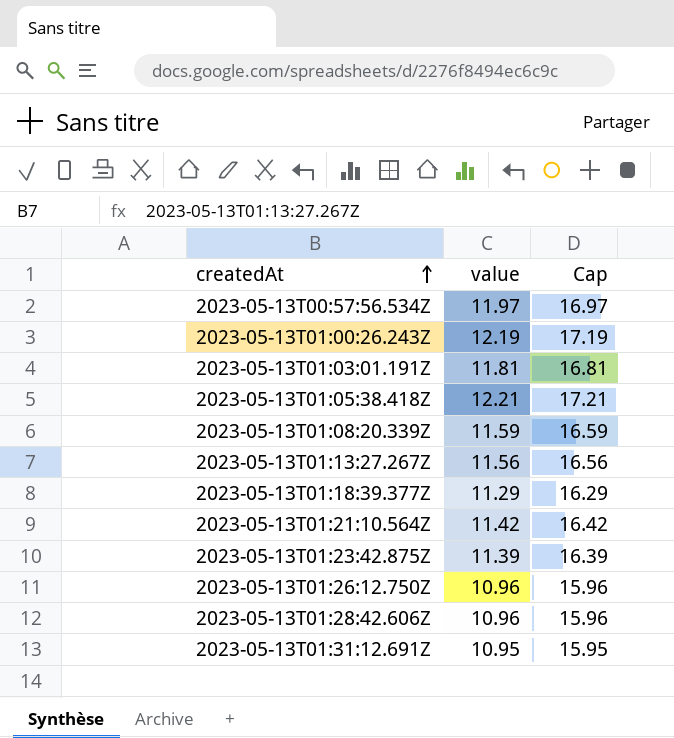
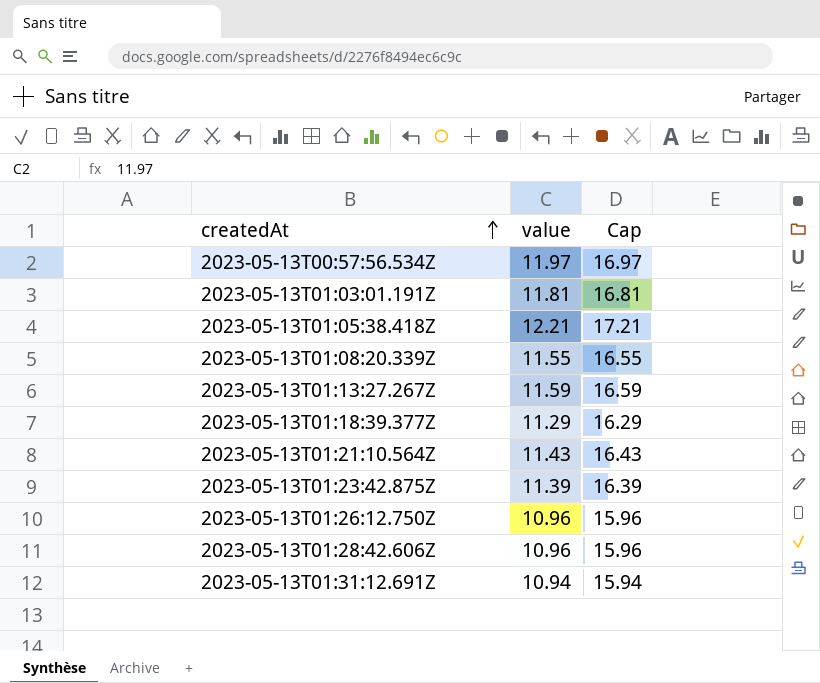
row 2023-05-13T01:00:26.243Z: 12.19 | 17.19 -> none
2023-05-13T01:08:20.339Z | value: 11.59 -> 11.55
2023-05-13T01:08:20.339Z | Cap: 16.59 -> 16.55
2023-05-13T01:13:27.267Z | value: 11.56 -> 11.59
2023-05-13T01:13:27.267Z | Cap: 16.56 -> 16.59
2023-05-13T01:21:10.564Z | value: 11.42 -> 11.43
2023-05-13T01:21:10.564Z | Cap: 16.42 -> 16.43
2023-05-13T01:31:12.691Z | value: 10.95 -> 10.94
2023-05-13T01:31:12.691Z | Cap: 15.95 -> 15.94

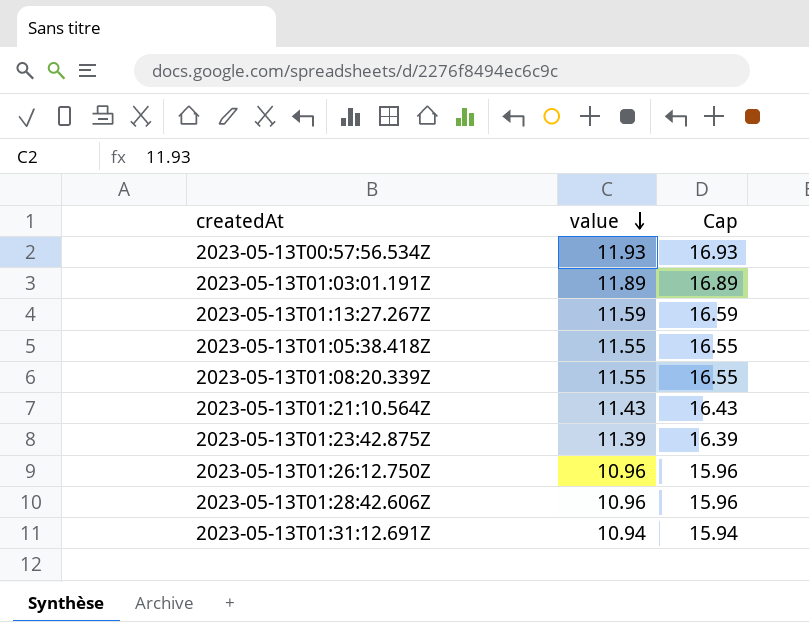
row order: createdAt ascending -> value descending
row 2023-05-13T01:18:39.377Z: 11.29 | 16.29 -> none
2023-05-13T00:57:56.534Z | value: 11.97 -> 11.93
2023-05-13T00:57:56.534Z | Cap: 16.97 -> 16.93
2023-05-13T01:03:01.191Z | value: 11.81 -> 11.89
2023-05-13T01:03:01.191Z | Cap: 16.81 -> 16.89
2023-05-13T01:05:38.418Z | value: 12.21 -> 11.55
2023-05-13T01:05:38.418Z | Cap: 17.21 -> 16.55

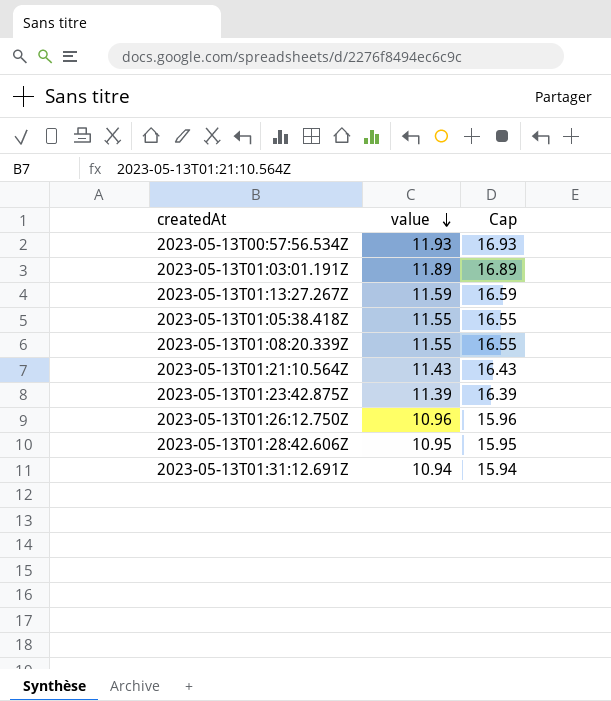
2023-05-13T01:28:42.606Z | value: 10.96 -> 10.95
2023-05-13T01:28:42.606Z | Cap: 15.96 -> 15.95

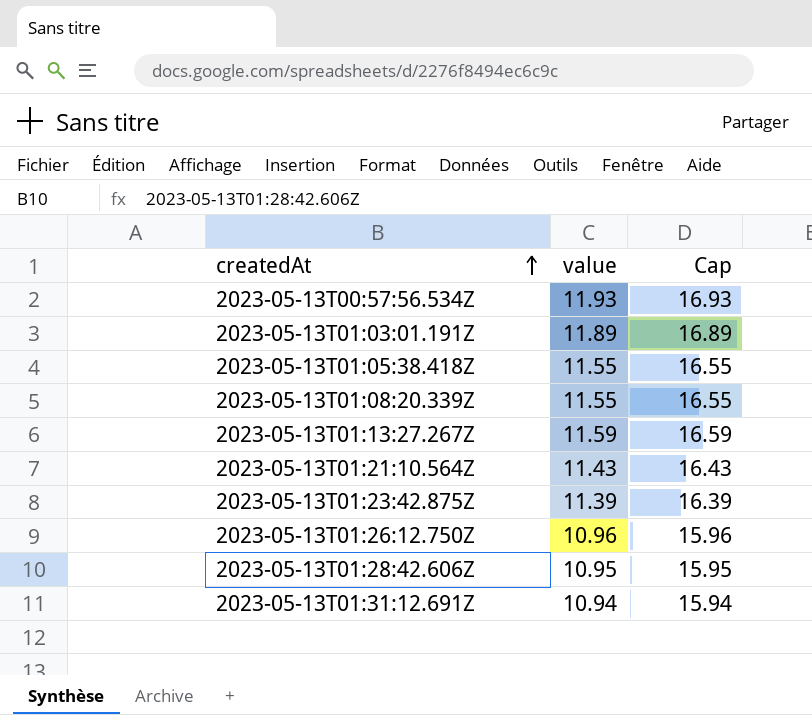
row order: value descending -> createdAt ascending

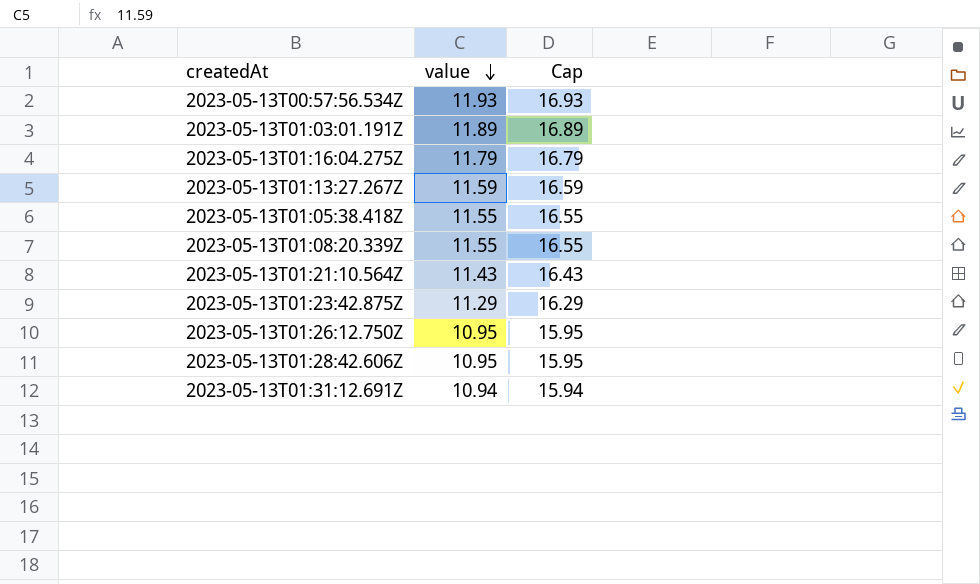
row order: createdAt ascending -> value descending
row 2023-05-13T01:16:04.275Z: none -> 11.79 | 16.79
2023-05-13T01:23:42.875Z | value: 11.39 -> 11.29
2023-05-13T01:23:42.875Z | Cap: 16.39 -> 16.29
2023-05-13T01:26:12.750Z | value: 10.96 -> 10.95
2023-05-13T01:26:12.750Z | Cap: 15.96 -> 15.95

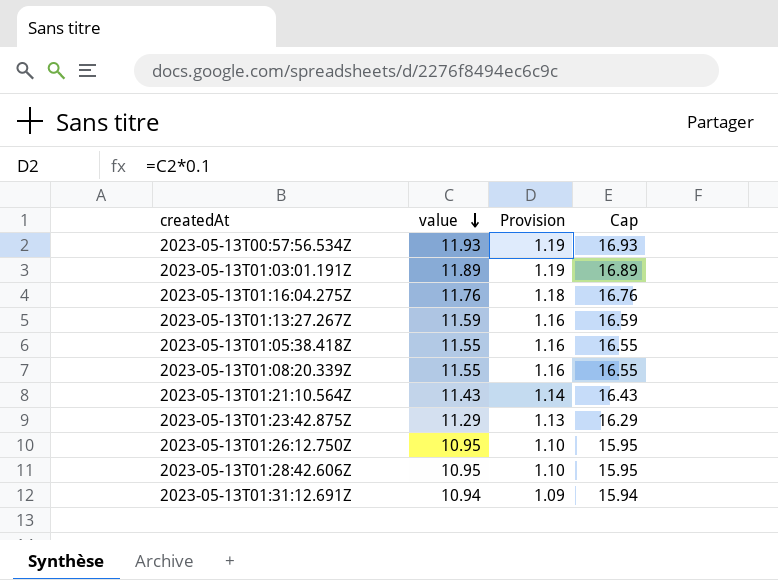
column Provision | formula: none -> [value] * 0.1
2023-05-13T01:16:04.275Z | value: 11.79 -> 11.76
2023-05-13T01:16:04.275Z | Cap: 16.79 -> 16.76

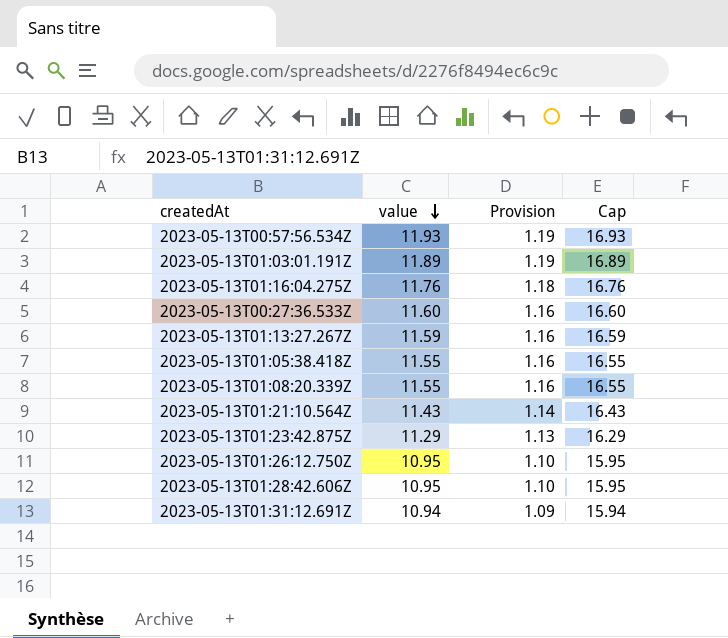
row 2023-05-13T00:27:36.533Z: none -> 11.60 | 1.16 | 16.60

